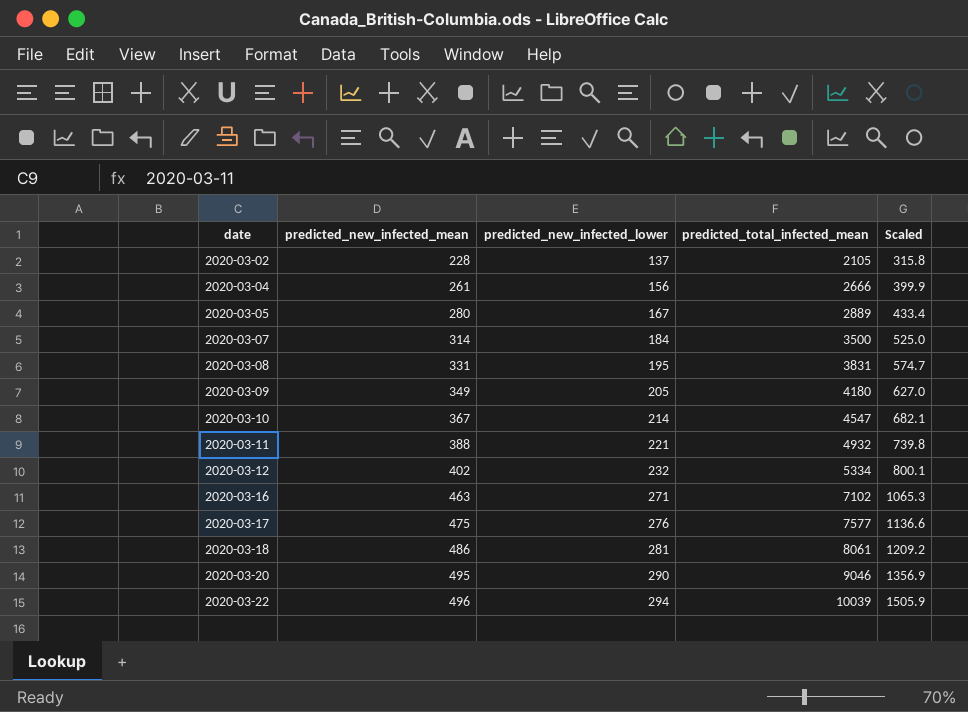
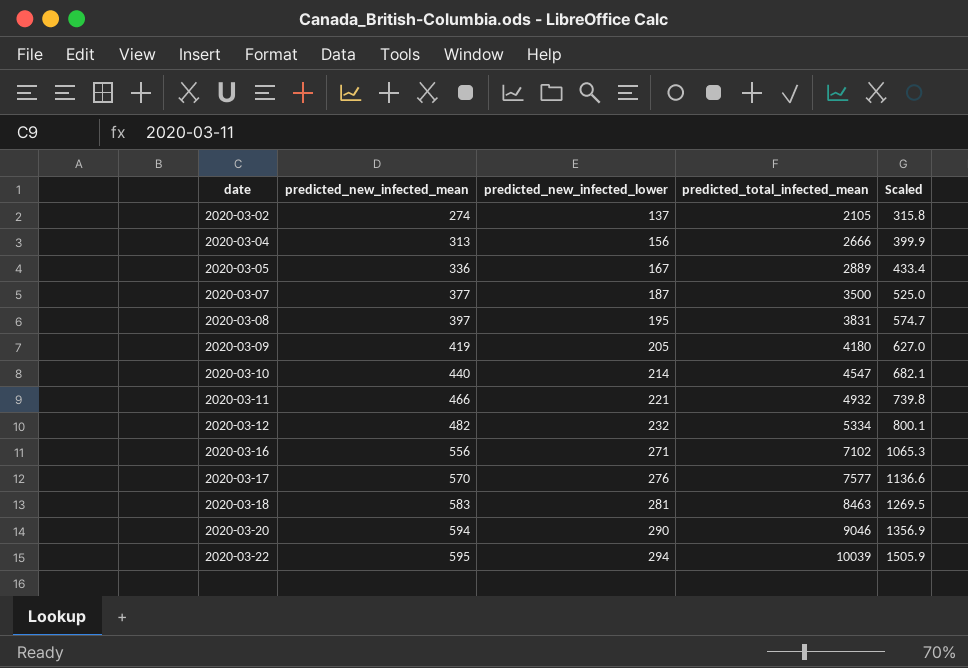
2020-03-02 | predicted_new_infected_mean: 228 -> 274
2020-03-04 | predicted_new_infected_mean: 261 -> 313
2020-03-05 | predicted_new_infected_mean: 280 -> 336
2020-03-07 | predicted_new_infected_mean: 314 -> 377
2020-03-07 | predicted_new_infected_lower: 184 -> 187
2020-03-08 | predicted_new_infected_mean: 331 -> 397
2020-03-09 | predicted_new_infected_mean: 349 -> 419
2020-03-10 | predicted_new_infected_mean: 367 -> 440
2020-03-11 | predicted_new_infected_mean: 388 -> 466
2020-03-12 | predicted_new_infected_mean: 402 -> 482
2020-03-16 | predicted_new_infected_mean: 463 -> 556
2020-03-17 | predicted_new_infected_mean: 475 -> 570
2020-03-18 | predicted_new_infected_mean: 486 -> 583
2020-03-18 | predicted_total_infected_mean: 8061 -> 8463
2020-03-18 | Scaled: 1209.2 -> 1269.5
2020-03-20 | predicted_new_infected_mean: 495 -> 594
2020-03-22 | predicted_new_infected_mean: 496 -> 595

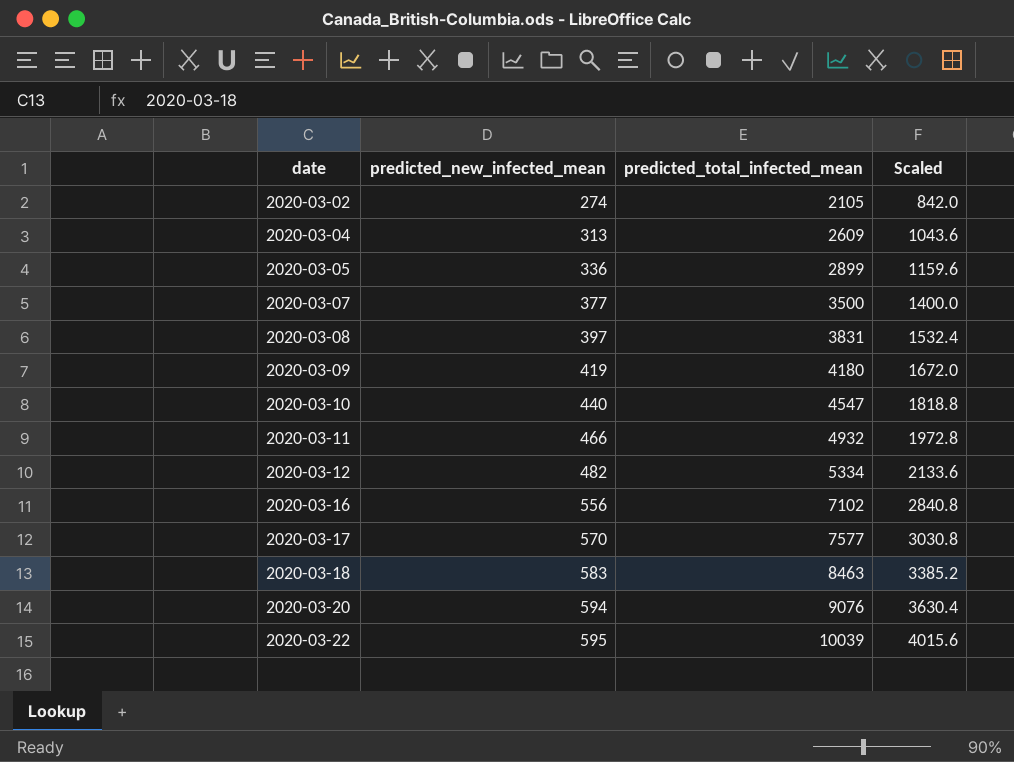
column predicted_new_infected_lower | position: 3 -> none
column Scaled | formula: [predicted_total_infected_mean] * 0.15 -> [predicted_total_infected_mean] * 0.4
2020-03-04 | predicted_total_infected_mean: 2666 -> 2609
2020-03-05 | predicted_total_infected_mean: 2889 -> 2899
2020-03-20 | predicted_total_infected_mean: 9046 -> 9076

